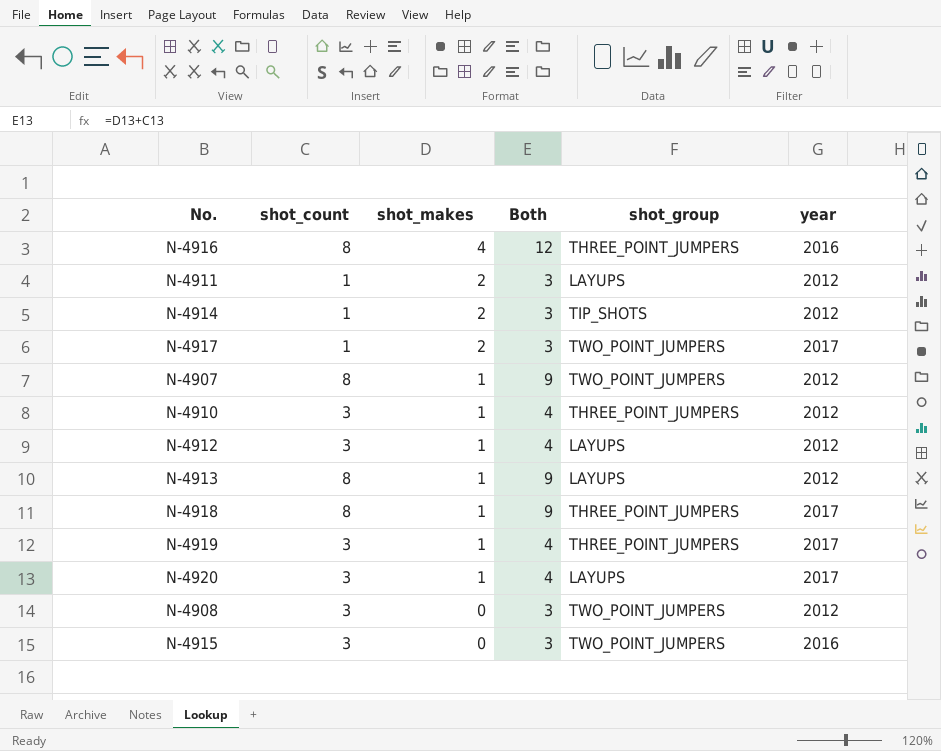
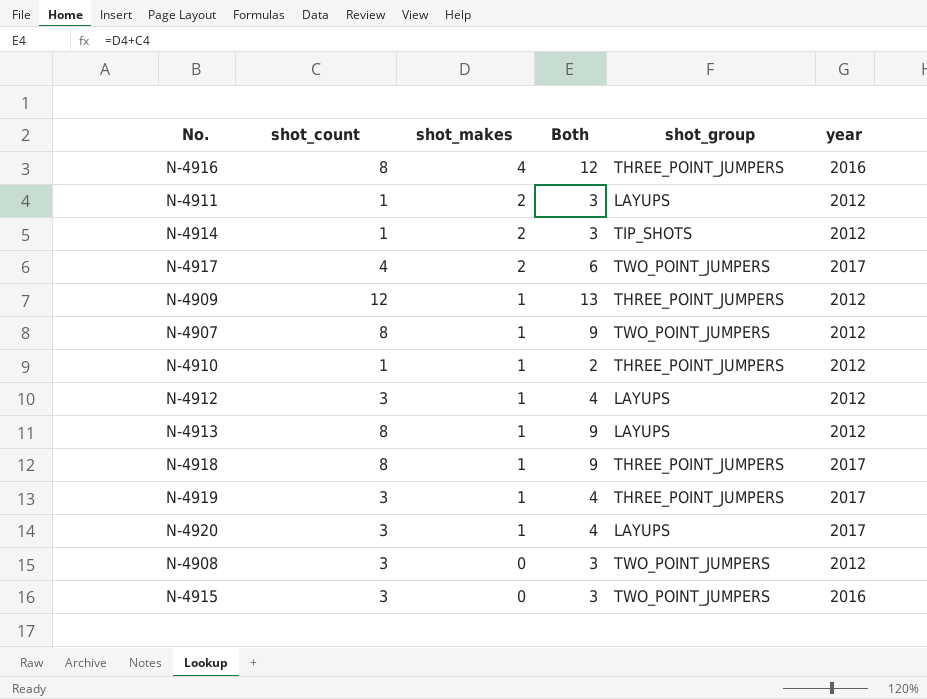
N-4917 | shot_count: 1 -> 4
N-4917 | Both: 3 -> 6
row N-4909: none -> 12 | 1 | 13 | THREE_POINT_JUMPERS | 2012
N-4910 | shot_count: 3 -> 1
N-4910 | Both: 4 -> 2

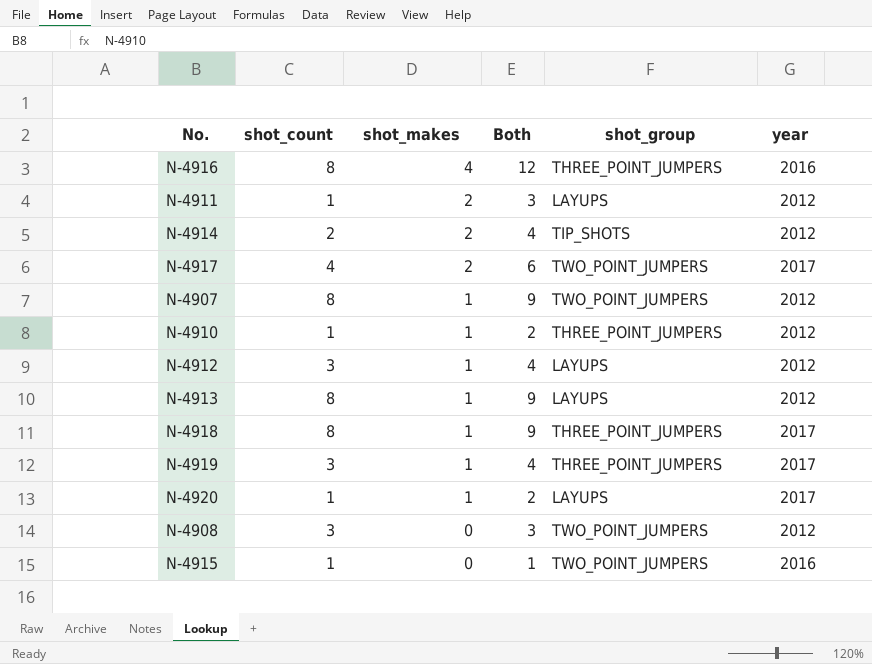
row N-4909: 12 | 1 | 13 | THREE_POINT_JUMPERS | 2012 -> none
N-4914 | shot_count: 1 -> 2
N-4914 | Both: 3 -> 4
N-4920 | shot_count: 3 -> 1
N-4920 | Both: 4 -> 2
N-4915 | shot_count: 3 -> 1
N-4915 | Both: 3 -> 1

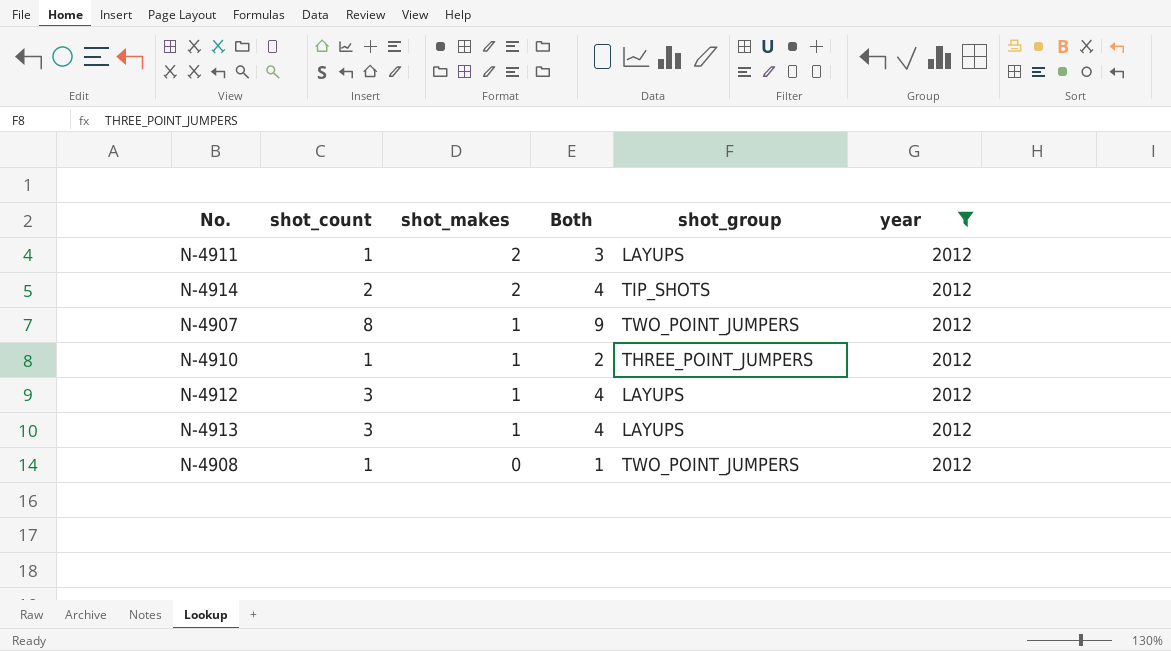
filter: none -> year = 2012
N-4913 | shot_count: 8 -> 3
N-4913 | Both: 9 -> 4
N-4908 | shot_count: 3 -> 1
N-4908 | Both: 3 -> 1

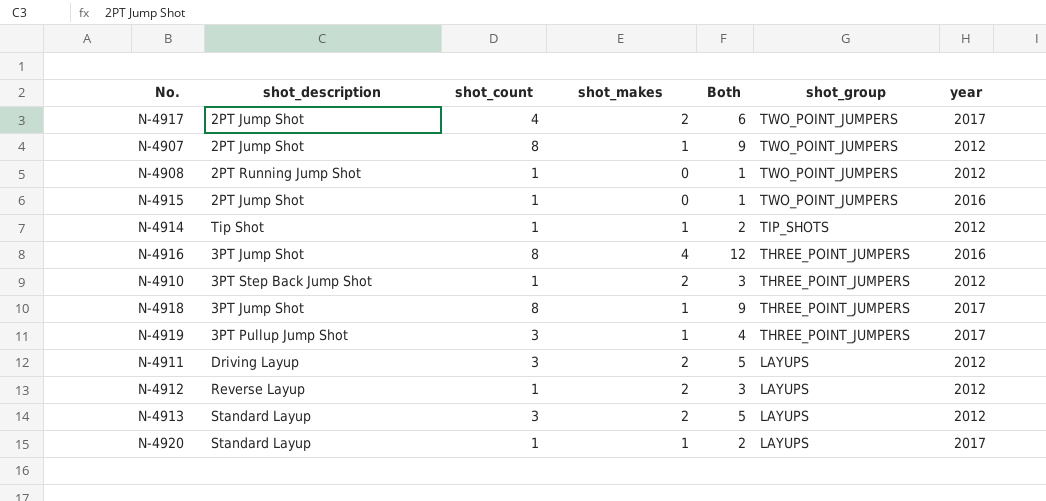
filter: year = 2012 -> none
row order: shot_makes descending -> shot_group descending
column shot_description | position: none -> 2
N-4914 | shot_count: 2 -> 1
N-4914 | shot_makes: 2 -> 1
N-4914 | Both: 4 -> 2
N-4910 | shot_makes: 1 -> 2
N-4910 | Both: 2 -> 3
N-4911 | shot_count: 1 -> 3
N-4911 | Both: 3 -> 5
N-4912 | shot_count: 3 -> 1
N-4912 | shot_makes: 1 -> 2
N-4912 | Both: 4 -> 3
N-4913 | shot_makes: 1 -> 2
N-4913 | Both: 4 -> 5

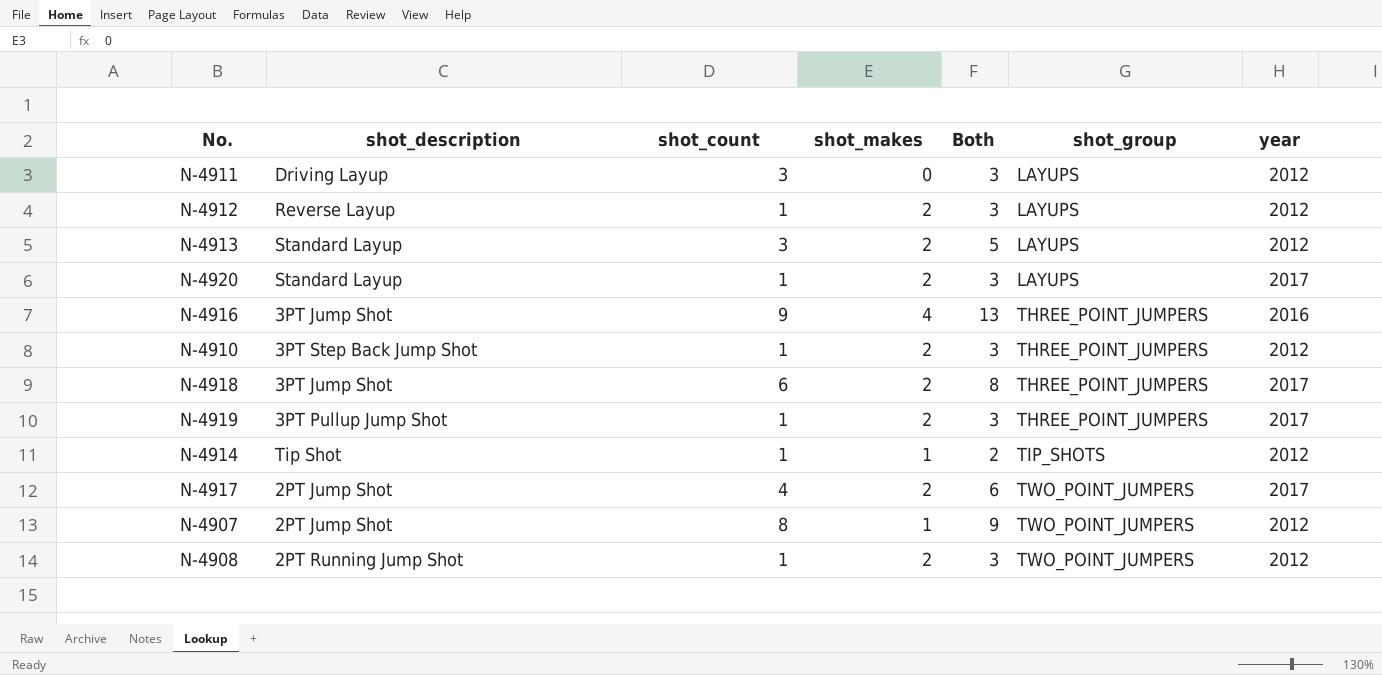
row order: shot_group descending -> shot_group ascending
row N-4915: 2PT Jump Shot | 1 | 0 | 1 | TWO_POINT_JUMPERS | 2016 -> none
N-4911 | shot_makes: 2 -> 0
N-4911 | Both: 5 -> 3
N-4920 | shot_makes: 1 -> 2
N-4920 | Both: 2 -> 3
N-4916 | shot_count: 8 -> 9
N-4916 | Both: 12 -> 13
N-4918 | shot_count: 8 -> 6
N-4918 | shot_makes: 1 -> 2
N-4918 | Both: 9 -> 8
N-4919 | shot_count: 3 -> 1
N-4919 | shot_makes: 1 -> 2
N-4919 | Both: 4 -> 3
N-4908 | shot_makes: 0 -> 2
N-4908 | Both: 1 -> 3

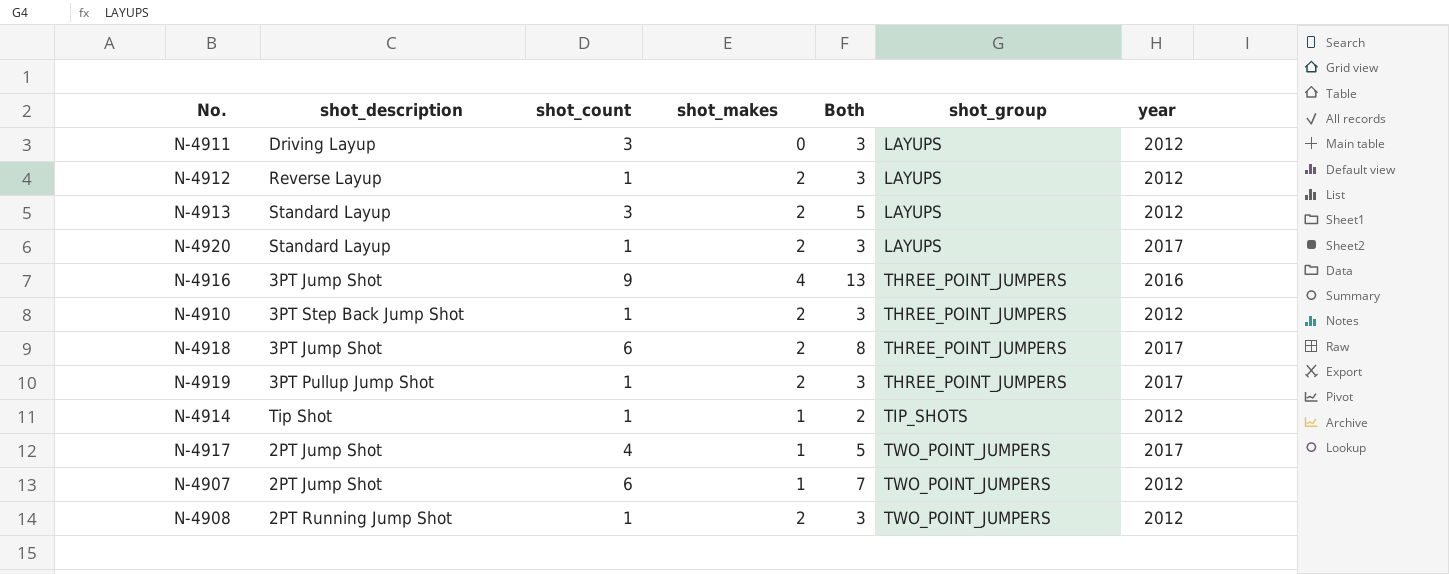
N-4917 | shot_makes: 2 -> 1
N-4917 | Both: 6 -> 5
N-4907 | shot_count: 8 -> 6
N-4907 | Both: 9 -> 7

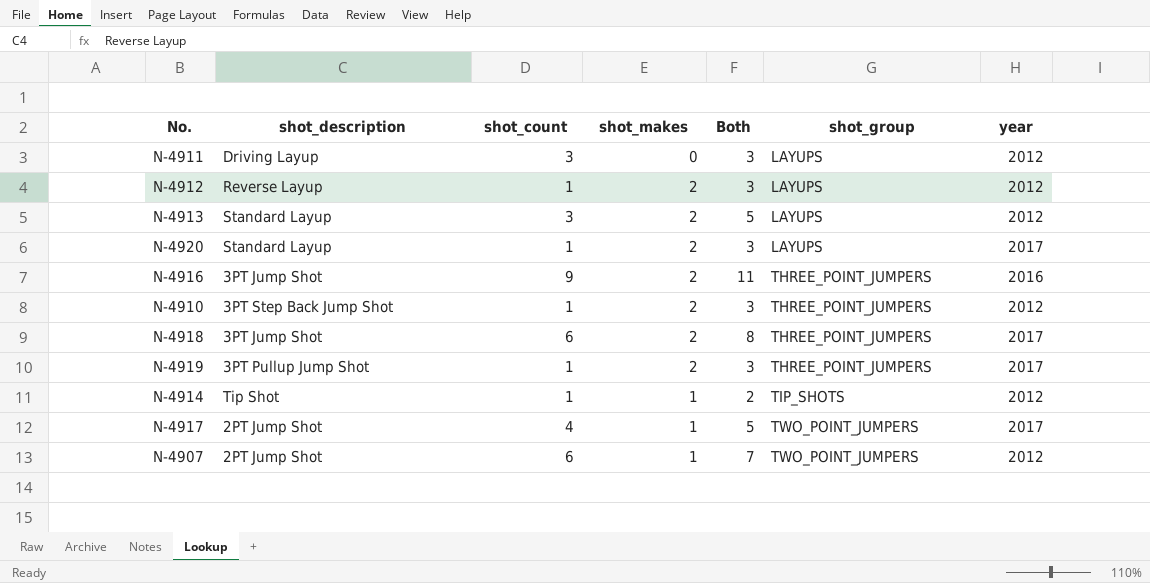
row N-4908: 2PT Running Jump Shot | 1 | 2 | 3 | TWO_POINT_JUMPERS | 2012 -> none
N-4916 | shot_makes: 4 -> 2
N-4916 | Both: 13 -> 11

